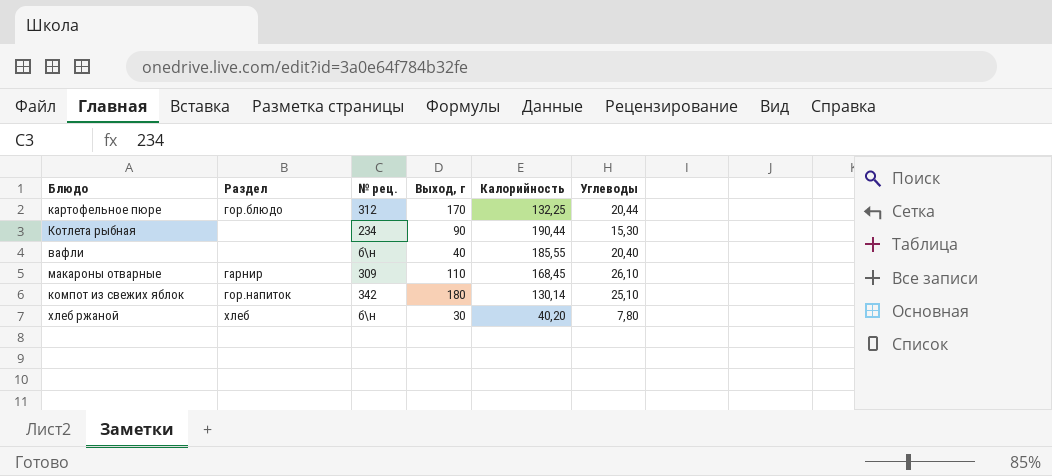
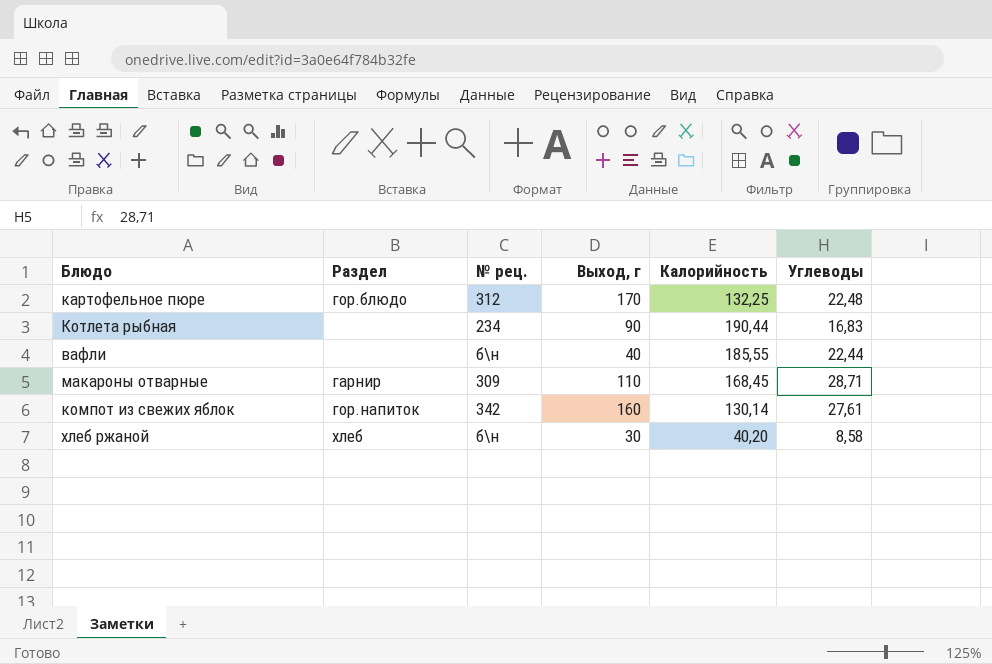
картофельное пюре | Углеводы: 20,44 -> 22,48
Котлета рыбная | Углеводы: 15,30 -> 16,83
вафли | Углеводы: 20,40 -> 22,44
макароны отварные | Углеводы: 26,10 -> 28,71
компот из свежих яблок | Выход, г: 180 -> 160
компот из свежих яблок | Углеводы: 25,10 -> 27,61
хлеб ржаной | Углеводы: 7,80 -> 8,58

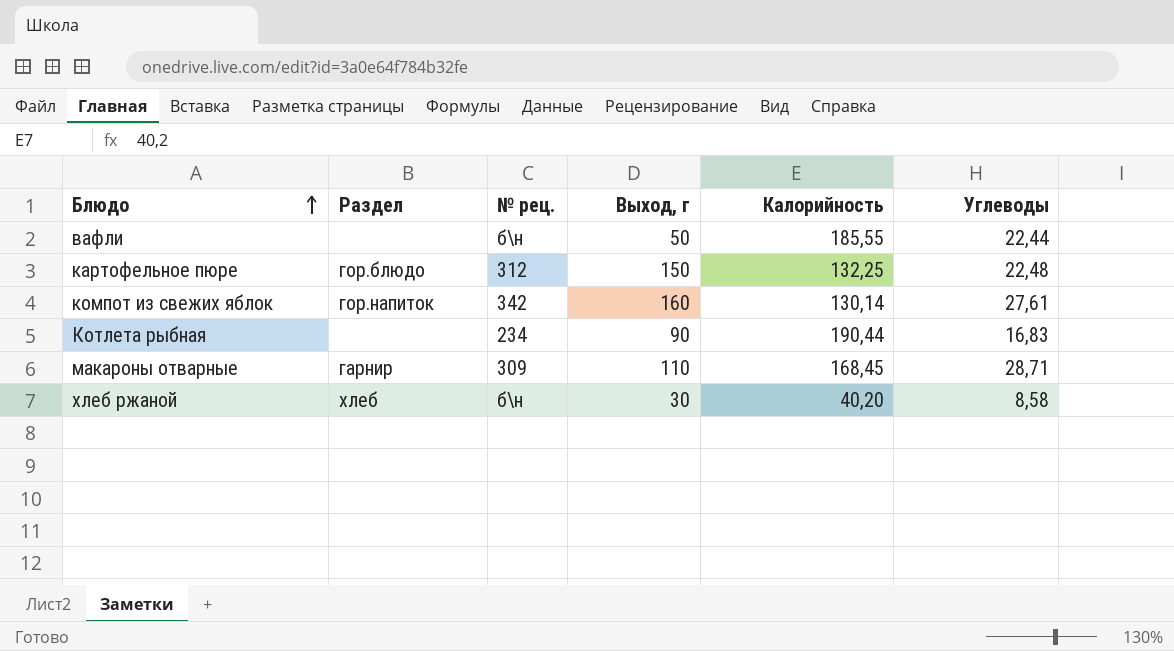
row order: none -> Блюдо ascending
вафли | Выход, г: 40 -> 50
картофельное пюре | Выход, г: 170 -> 150

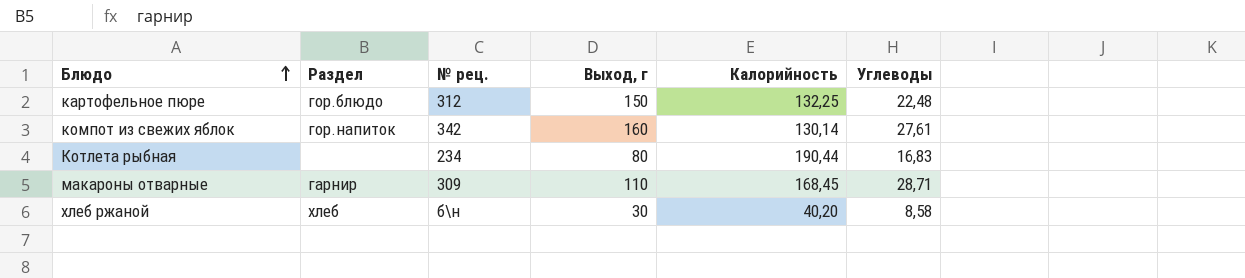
row вафли: none | б\н | 50 | 185,55 | 22,44 -> none
Котлета рыбная | Выход, г: 90 -> 80

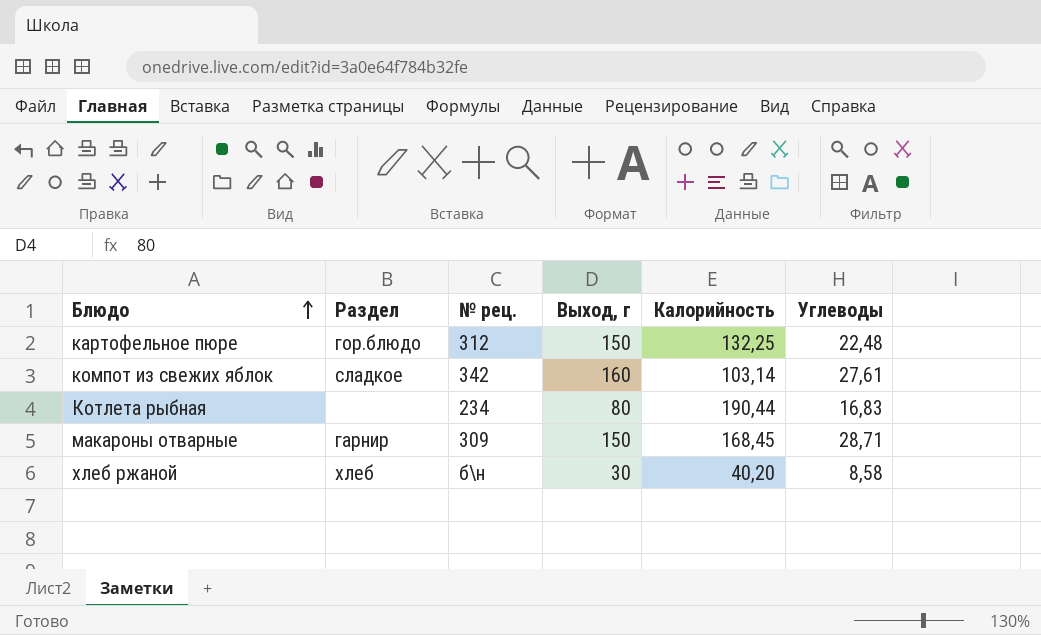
компот из свежих яблок | Раздел: гор.напиток -> сладкое
компот из свежих яблок | Калорийность: 130,14 -> 103,14
макароны отварные | Выход, г: 110 -> 150

